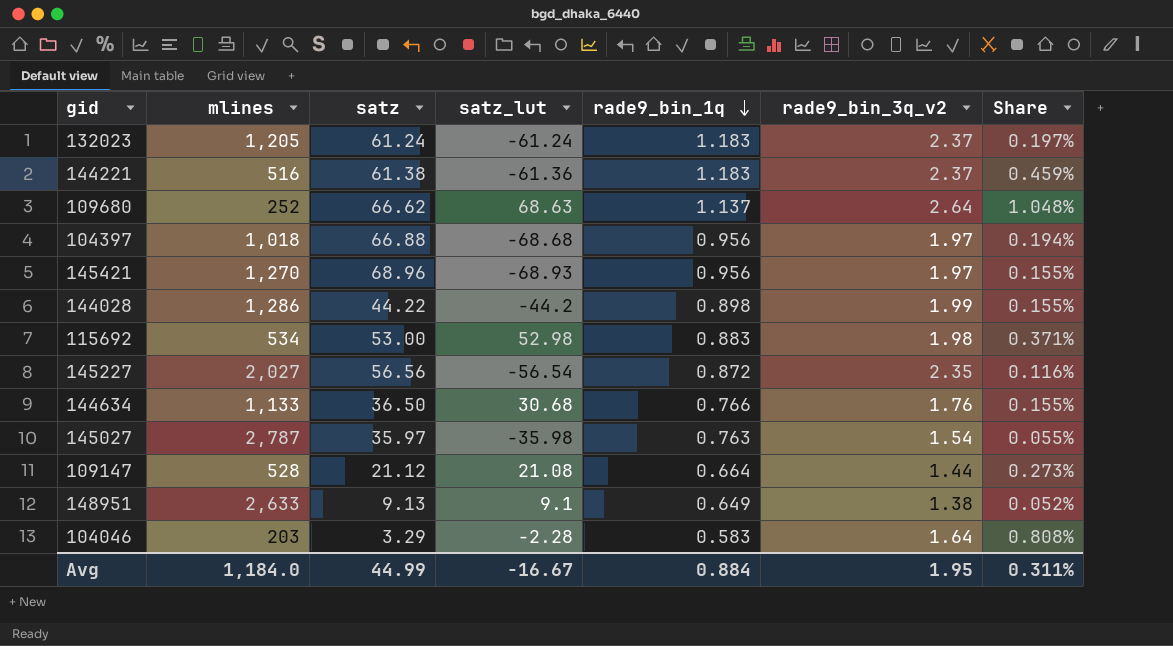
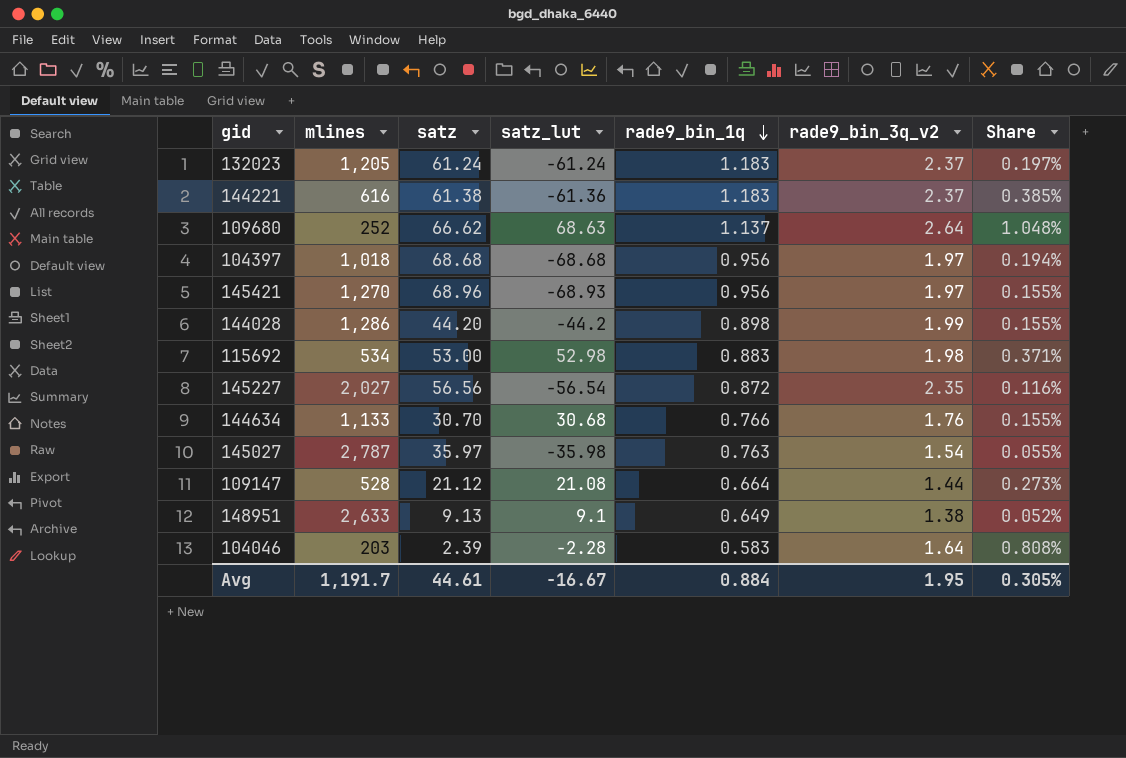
144221 | mlines: 516 -> 616
144221 | Share: 0.459% -> 0.385%
104397 | satz: 66.88 -> 68.68
144028 | satz: 44.22 -> 44.20
144634 | satz: 36.50 -> 30.70
104046 | satz: 3.29 -> 2.39
Avg | mlines: 1,184.0 -> 1,191.7
Avg | satz: 44.99 -> 44.61
Avg | Share: 0.311% -> 0.305%

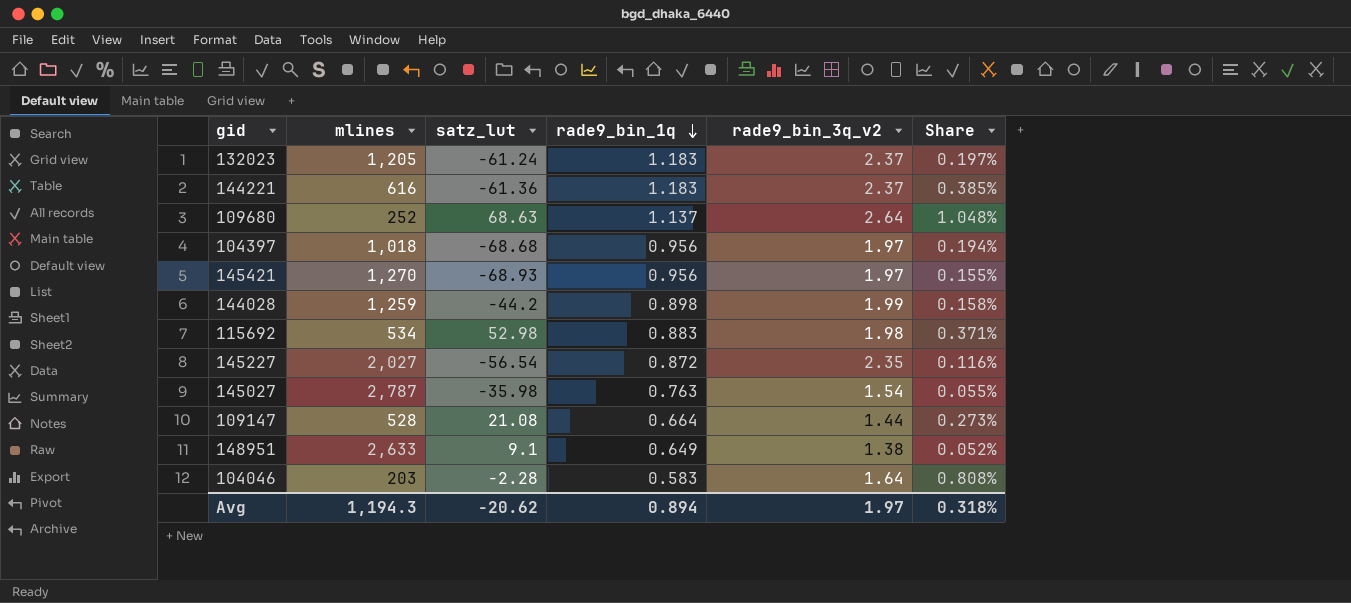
column satz | position: 3 -> none
row 144634: 1,133 | 30.70 | 30.68 | 0.766 | 1.76 | 0.155% -> none
144028 | mlines: 1,286 -> 1,259
144028 | Share: 0.155% -> 0.158%
Avg | mlines: 1,191.7 -> 1,194.3
Avg | satz_lut: -16.67 -> -20.62
Avg | rade9_bin_1q: 0.884 -> 0.894
Avg | rade9_bin_3q_v2: 1.95 -> 1.97
Avg | Share: 0.305% -> 0.318%

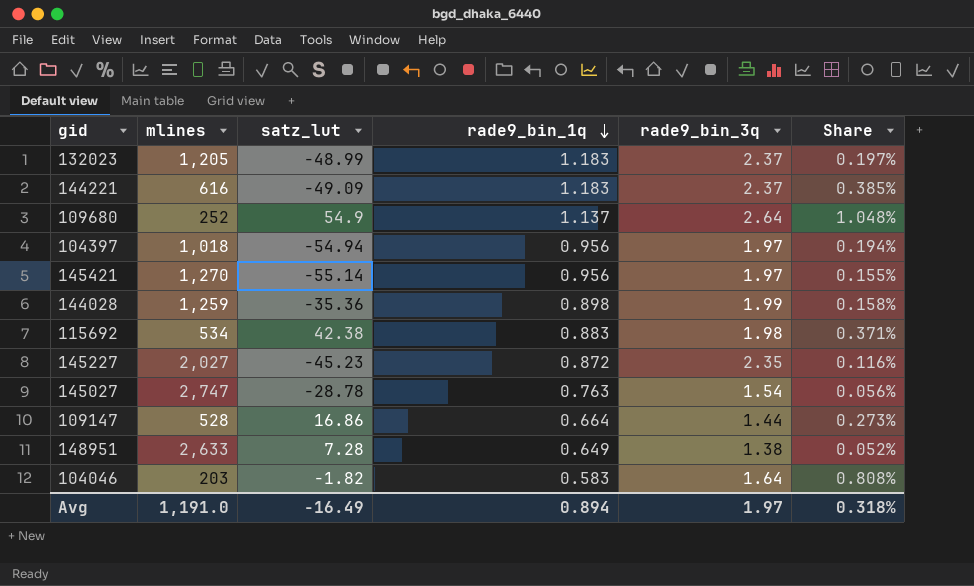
column name: rade9_bin_3q_v2 -> rade9_bin_3q
132023 | satz_lut: -61.24 -> -48.99
144221 | satz_lut: -61.36 -> -49.09
109680 | satz_lut: 68.63 -> 54.9
104397 | satz_lut: -68.68 -> -54.94
145421 | satz_lut: -68.93 -> -55.14
144028 | satz_lut: -44.2 -> -35.36
115692 | satz_lut: 52.98 -> 42.38
145227 | satz_lut: -56.54 -> -45.23
145027 | mlines: 2,787 -> 2,747
145027 | satz_lut: -35.98 -> -28.78
145027 | Share: 0.055% -> 0.056%
109147 | satz_lut: 21.08 -> 16.86
148951 | satz_lut: 9.1 -> 7.28
104046 | satz_lut: -2.28 -> -1.82
Avg | mlines: 1,194.3 -> 1,191.0
Avg | satz_lut: -20.62 -> -16.49

